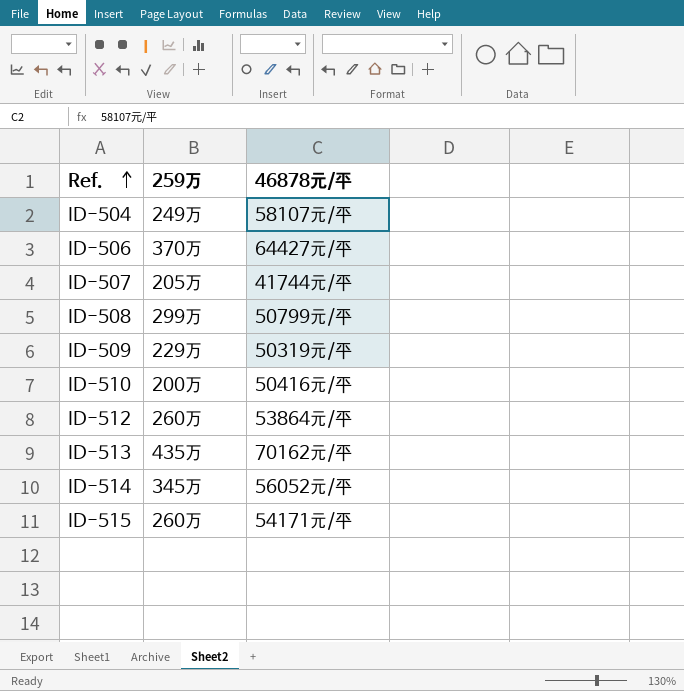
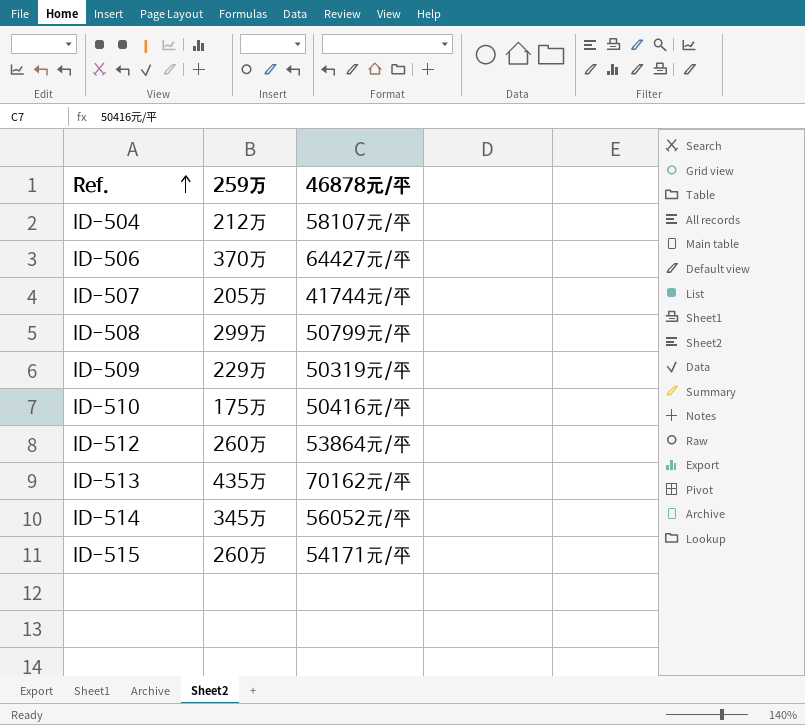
ID-504 | 259万: 249万 -> 212万
ID-510 | 259万: 200万 -> 175万

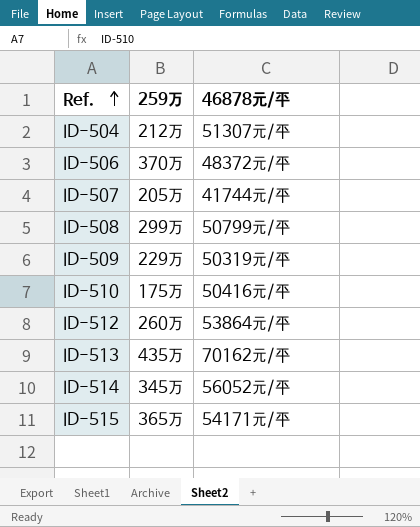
ID-504 | 46878元/平: 58107元/平 -> 51307元/平
ID-506 | 46878元/平: 64427元/平 -> 48372元/平
ID-515 | 259万: 260万 -> 365万

